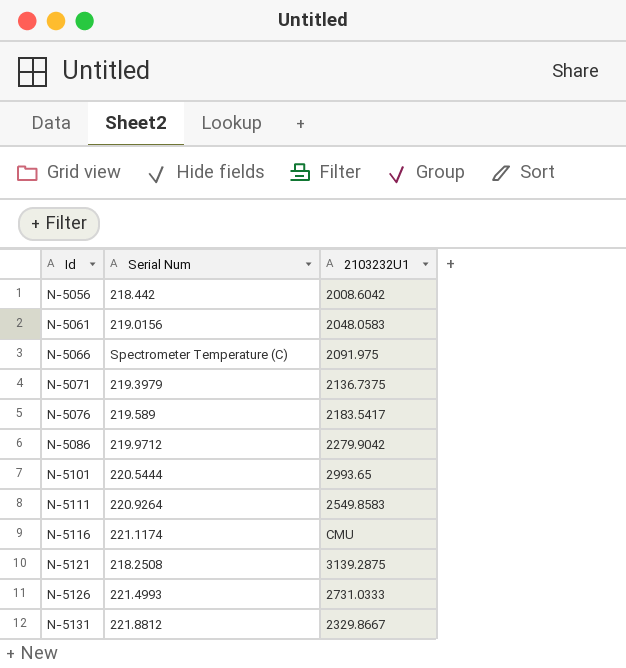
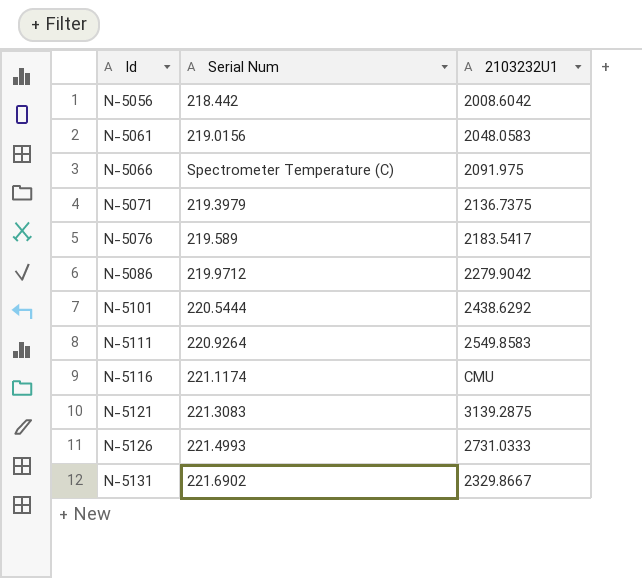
N-5101 | 2103232U1: 2993.65 -> 2438.6292
N-5121 | Serial Num: 218.2508 -> 221.3083
N-5131 | Serial Num: 221.8812 -> 221.6902

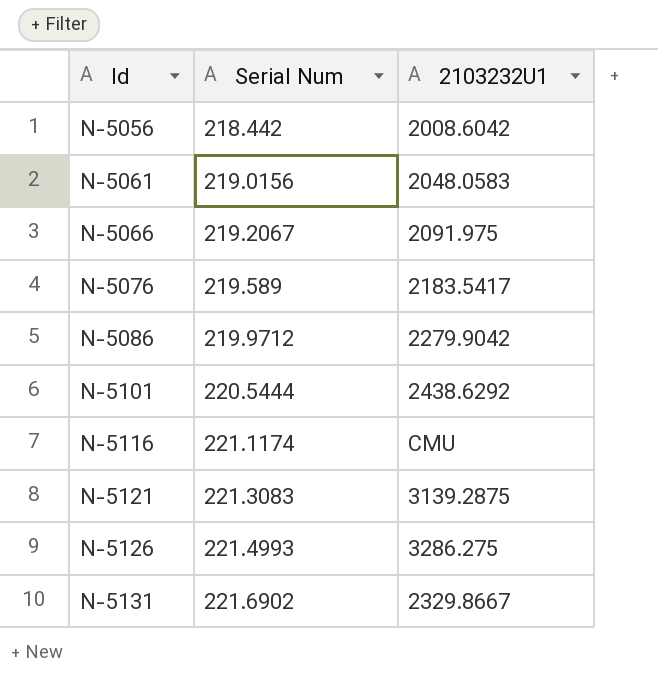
row N-5071: 219.3979 | 2136.7375 -> none
row N-5111: 220.9264 | 2549.8583 -> none
N-5066 | Serial Num: Spectrometer Temperature (C) -> 219.2067
N-5126 | 2103232U1: 2731.0333 -> 3286.275

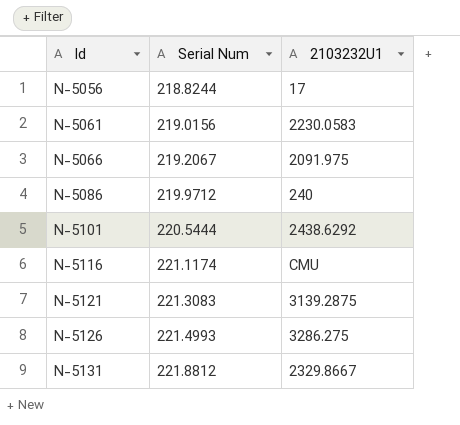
row N-5076: 219.589 | 2183.5417 -> none
N-5056 | Serial Num: 218.442 -> 218.8244
N-5056 | 2103232U1: 2008.6042 -> 17
N-5061 | 2103232U1: 2048.0583 -> 2230.0583
N-5086 | 2103232U1: 2279.9042 -> 240
N-5131 | Serial Num: 221.6902 -> 221.8812

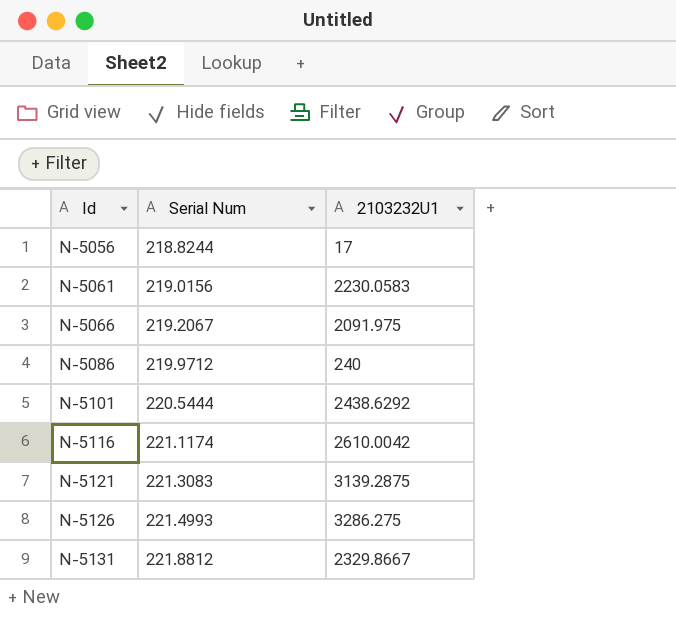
N-5116 | 2103232U1: CMU -> 2610.0042

